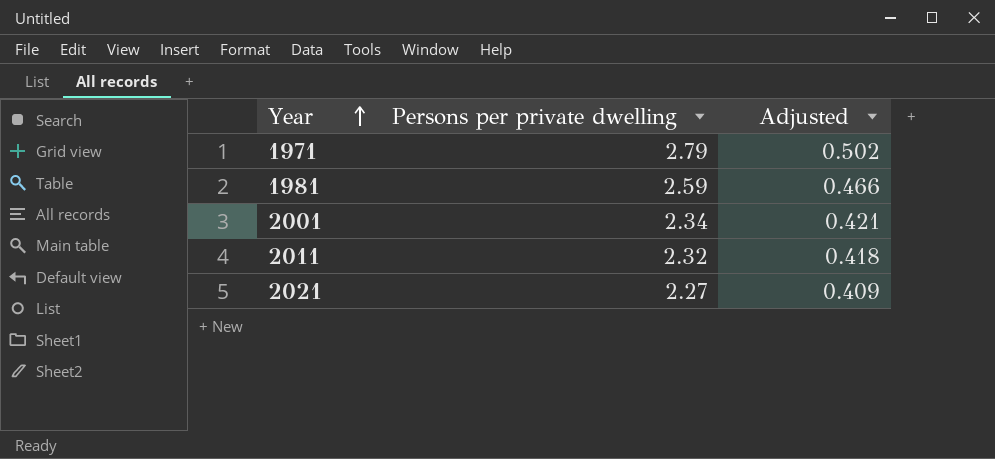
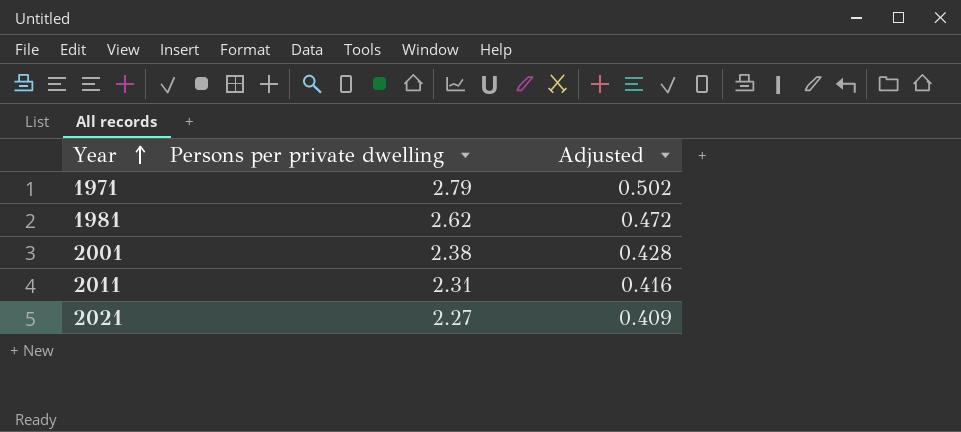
1981 | Persons per private dwelling: 2.59 -> 2.62
1981 | Adjusted: 0.466 -> 0.472
2001 | Persons per private dwelling: 2.34 -> 2.38
2001 | Adjusted: 0.421 -> 0.428
2011 | Persons per private dwelling: 2.32 -> 2.31
2011 | Adjusted: 0.418 -> 0.416

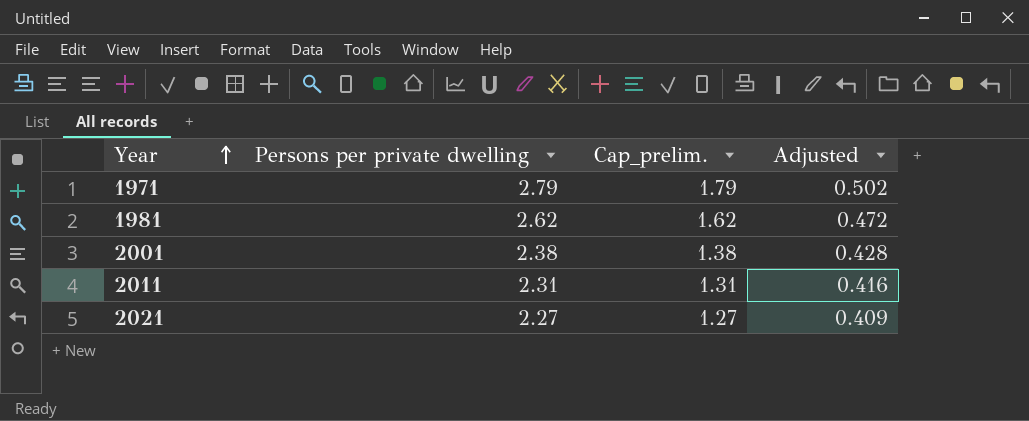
column Cap_prelim. | formula: none -> [Persons per private dwelling] - 1

